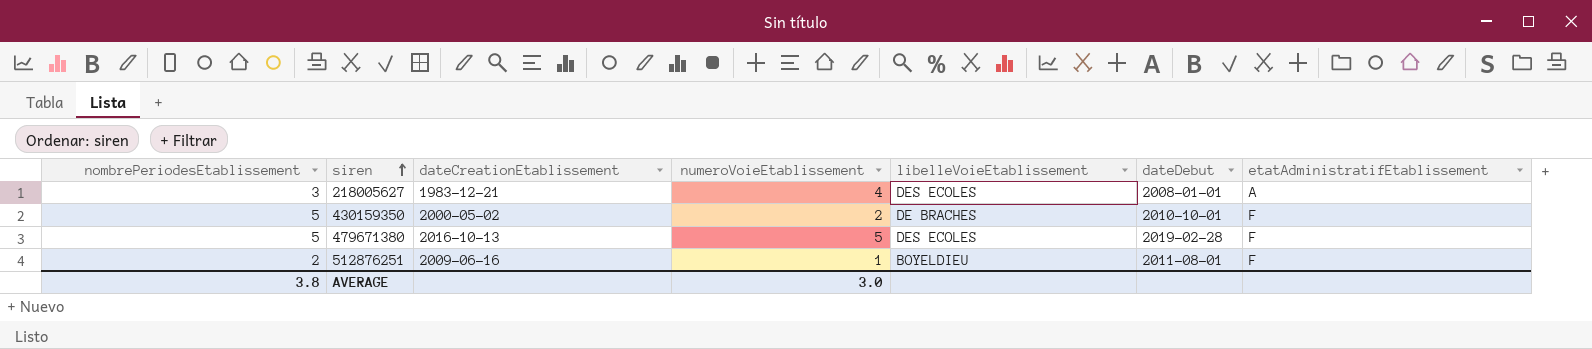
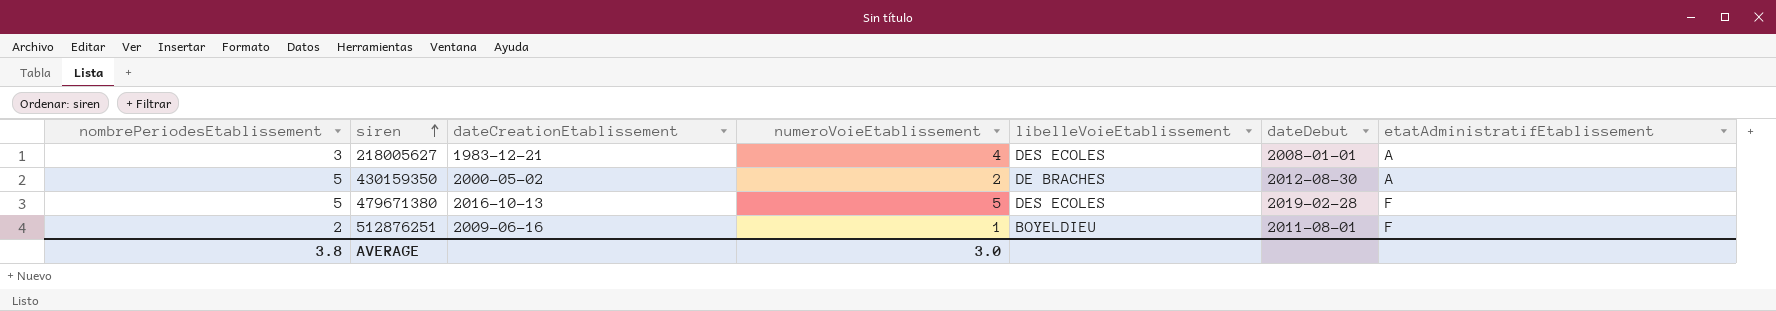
430159350 | dateDebut: 2010-10-01 -> 2012-08-30
430159350 | etatAdministratifEtablissement: F -> A

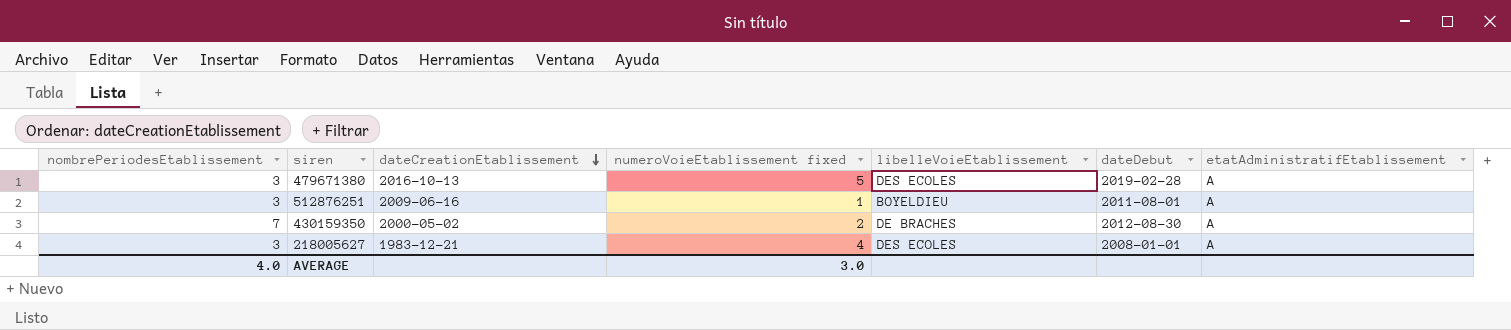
row order: siren ascending -> dateCreationEtablissement descending
column name: numeroVoieEtablissement -> numeroVoieEtablissement fixed
479671380 | nombrePeriodesEtablissement: 5 -> 3
479671380 | etatAdministratifEtablissement: F -> A
512876251 | nombrePeriodesEtablissement: 2 -> 3
512876251 | etatAdministratifEtablissement: F -> A
430159350 | nombrePeriodesEtablissement: 5 -> 7
AVERAGE | nombrePeriodesEtablissement: 3.8 -> 4.0

